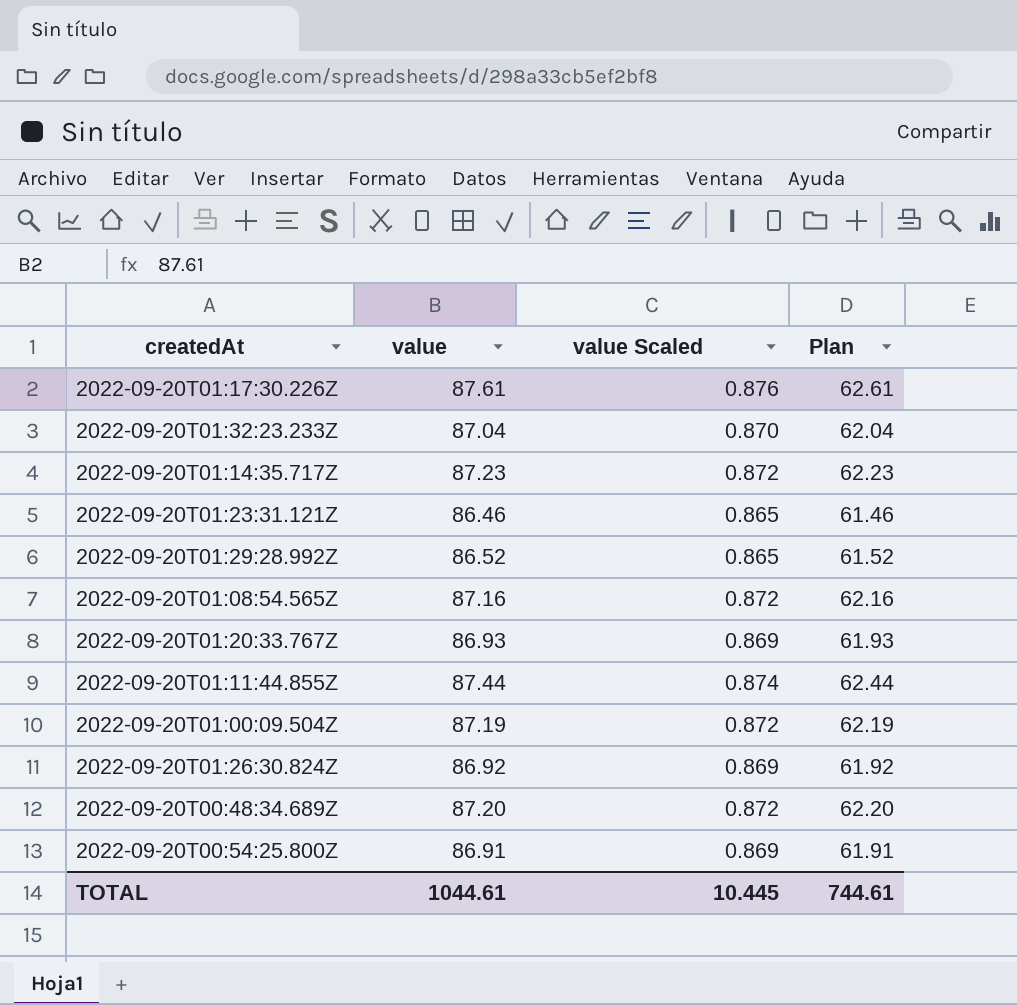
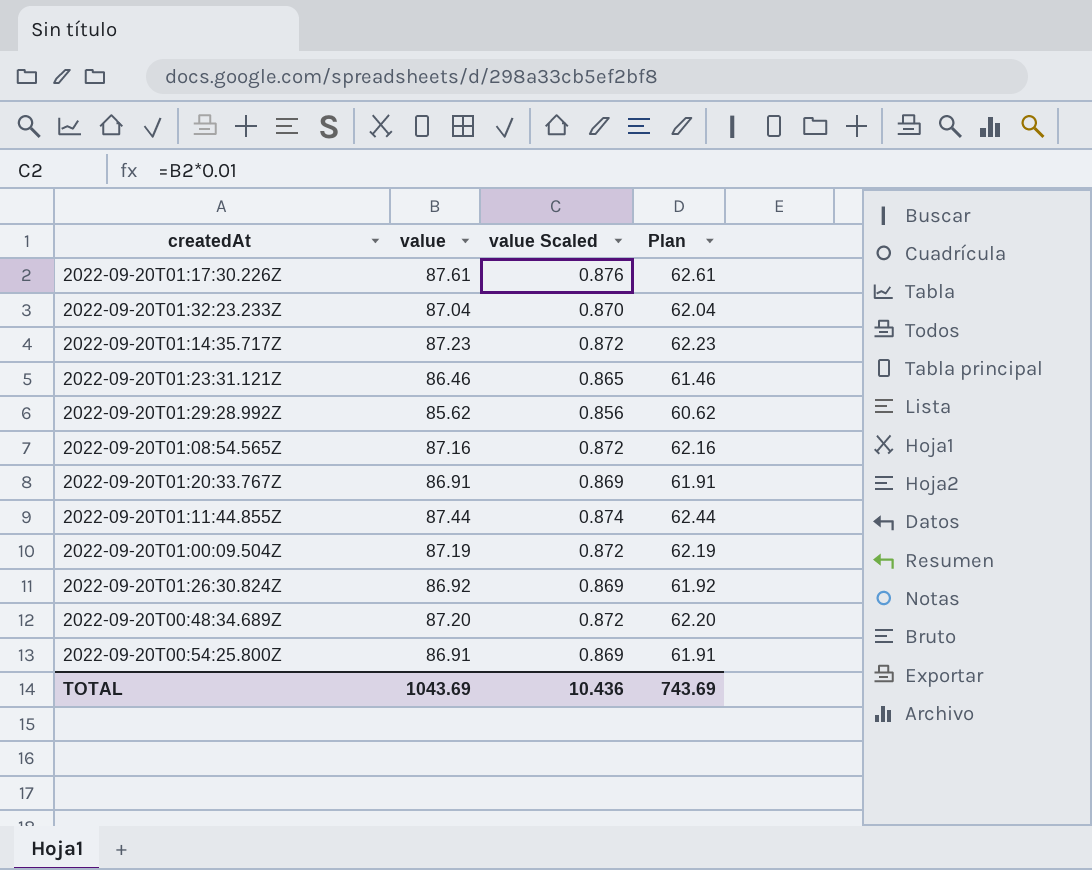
2022-09-20T01:29:28.992Z | value: 86.52 -> 85.62
2022-09-20T01:29:28.992Z | value Scaled: 0.865 -> 0.856
2022-09-20T01:29:28.992Z | Plan: 61.52 -> 60.62
2022-09-20T01:20:33.767Z | value: 86.93 -> 86.91
2022-09-20T01:20:33.767Z | Plan: 61.93 -> 61.91
TOTAL | value: 1044.61 -> 1043.69
TOTAL | value Scaled: 10.445 -> 10.436
TOTAL | Plan: 744.61 -> 743.69

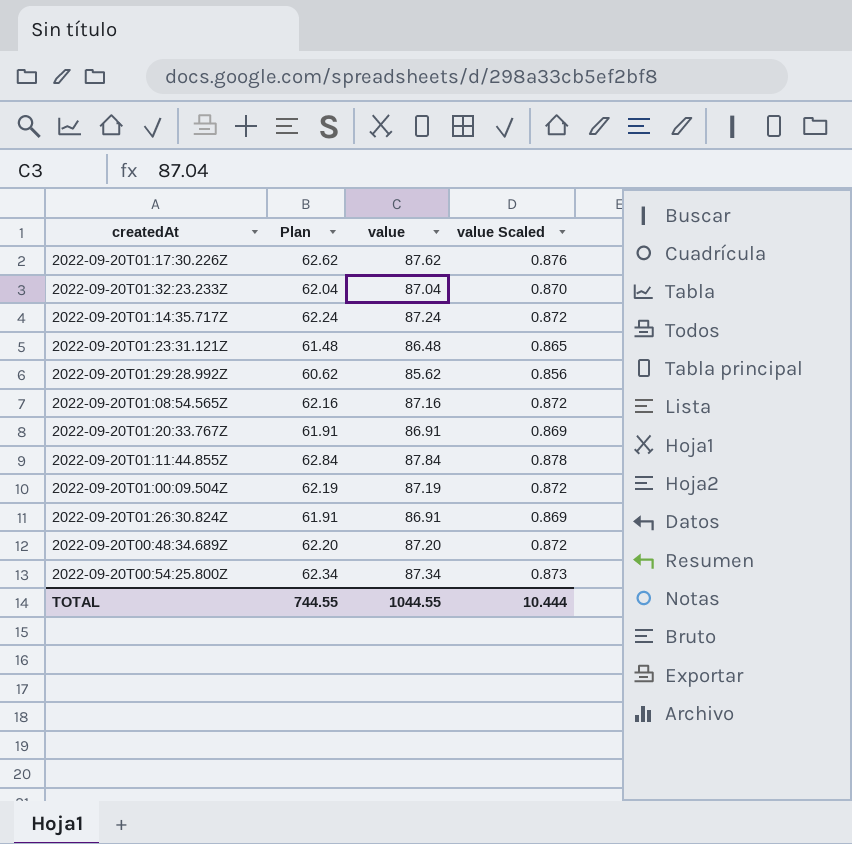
column Plan | position: 4 -> 2
2022-09-20T01:17:30.226Z | Plan: 62.61 -> 62.62
2022-09-20T01:17:30.226Z | value: 87.61 -> 87.62
2022-09-20T01:14:35.717Z | Plan: 62.23 -> 62.24
2022-09-20T01:14:35.717Z | value: 87.23 -> 87.24
2022-09-20T01:23:31.121Z | Plan: 61.46 -> 61.48
2022-09-20T01:23:31.121Z | value: 86.46 -> 86.48
2022-09-20T01:11:44.855Z | Plan: 62.44 -> 62.84
2022-09-20T01:11:44.855Z | value: 87.44 -> 87.84
2022-09-20T01:11:44.855Z | value Scaled: 0.874 -> 0.878
2022-09-20T01:26:30.824Z | Plan: 61.92 -> 61.91
2022-09-20T01:26:30.824Z | value: 86.92 -> 86.91
2022-09-20T00:54:25.800Z | Plan: 61.91 -> 62.34
2022-09-20T00:54:25.800Z | value: 86.91 -> 87.34
2022-09-20T00:54:25.800Z | value Scaled: 0.869 -> 0.873
TOTAL | Plan: 743.69 -> 744.55
TOTAL | value: 1043.69 -> 1044.55
TOTAL | value Scaled: 10.436 -> 10.444

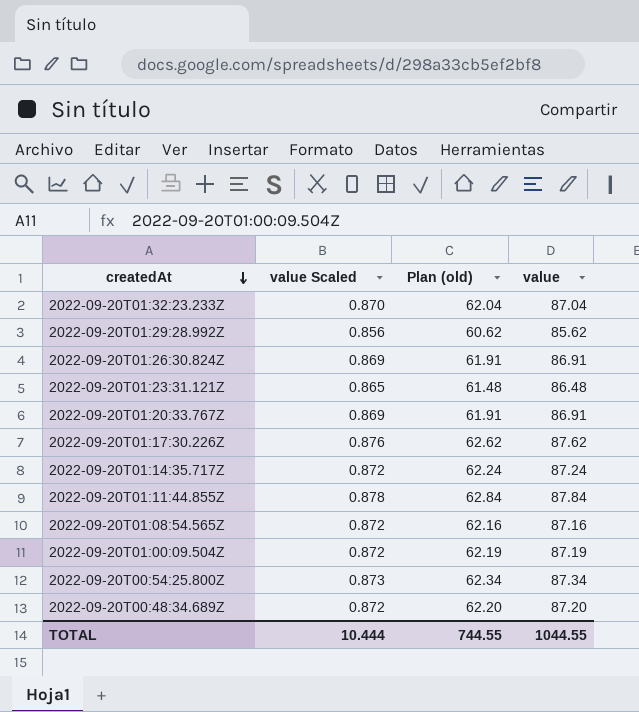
row order: none -> createdAt descending
column value Scaled | position: 4 -> 2
column name: Plan -> Plan (old)

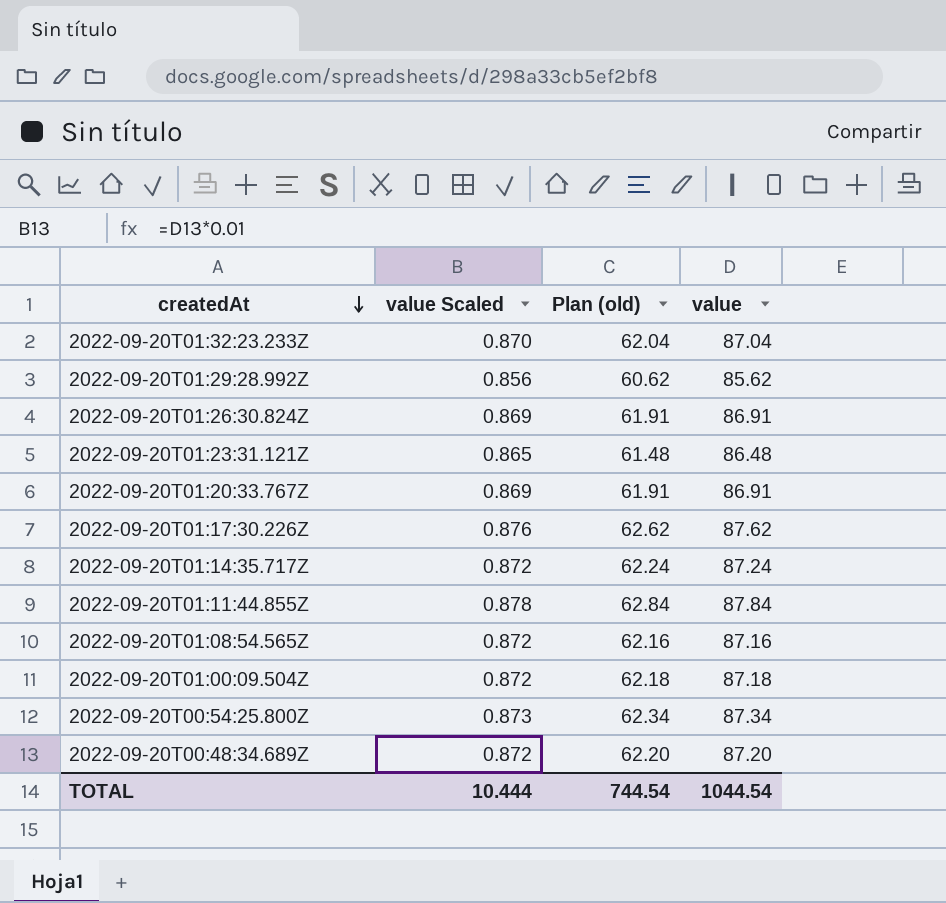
2022-09-20T01:00:09.504Z | Plan (old): 62.19 -> 62.18
2022-09-20T01:00:09.504Z | value: 87.19 -> 87.18
TOTAL | Plan (old): 744.55 -> 744.54
TOTAL | value: 1044.55 -> 1044.54

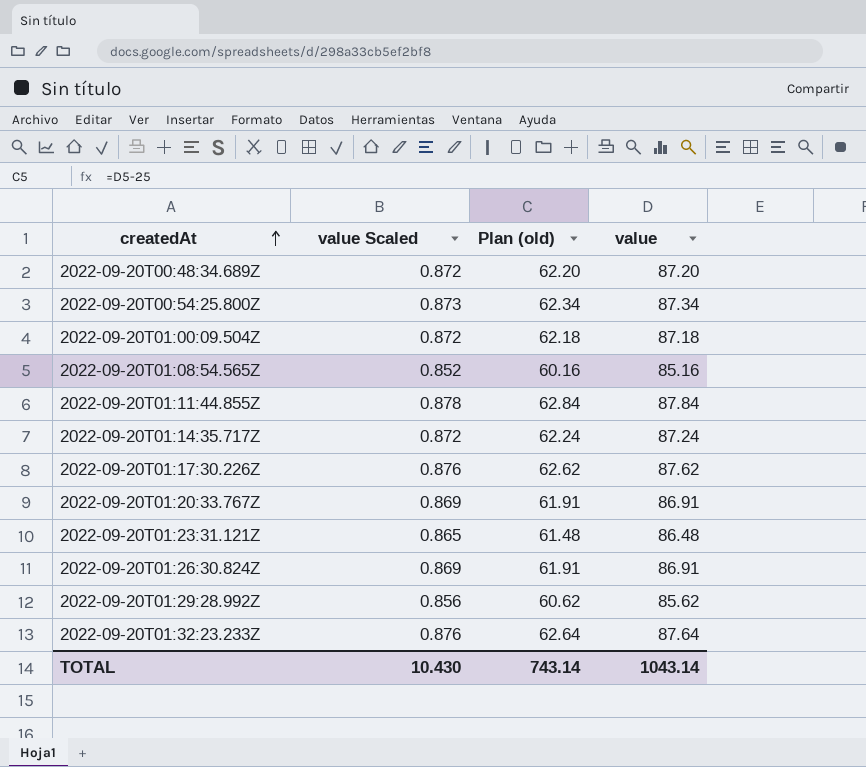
row order: createdAt descending -> createdAt ascending
2022-09-20T01:08:54.565Z | value Scaled: 0.872 -> 0.852
2022-09-20T01:08:54.565Z | Plan (old): 62.16 -> 60.16
2022-09-20T01:08:54.565Z | value: 87.16 -> 85.16
2022-09-20T01:32:23.233Z | value Scaled: 0.870 -> 0.876
2022-09-20T01:32:23.233Z | Plan (old): 62.04 -> 62.64
2022-09-20T01:32:23.233Z | value: 87.04 -> 87.64
TOTAL | value Scaled: 10.444 -> 10.430
TOTAL | Plan (old): 744.54 -> 743.14
TOTAL | value: 1044.54 -> 1043.14

